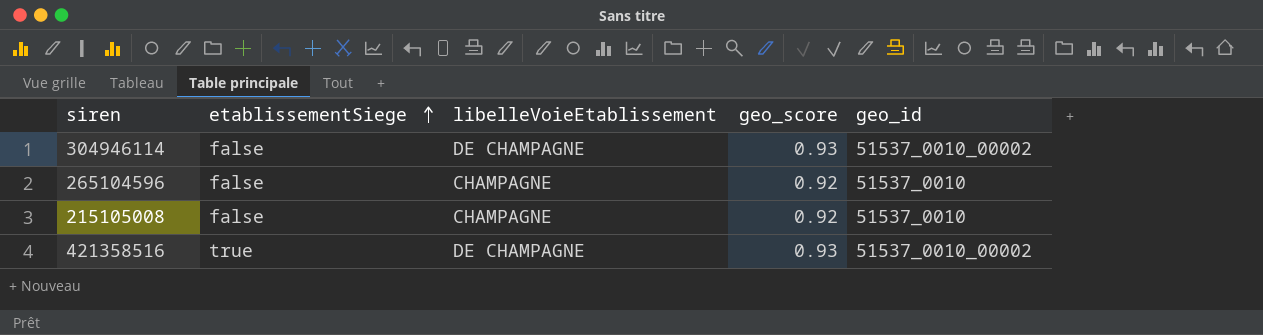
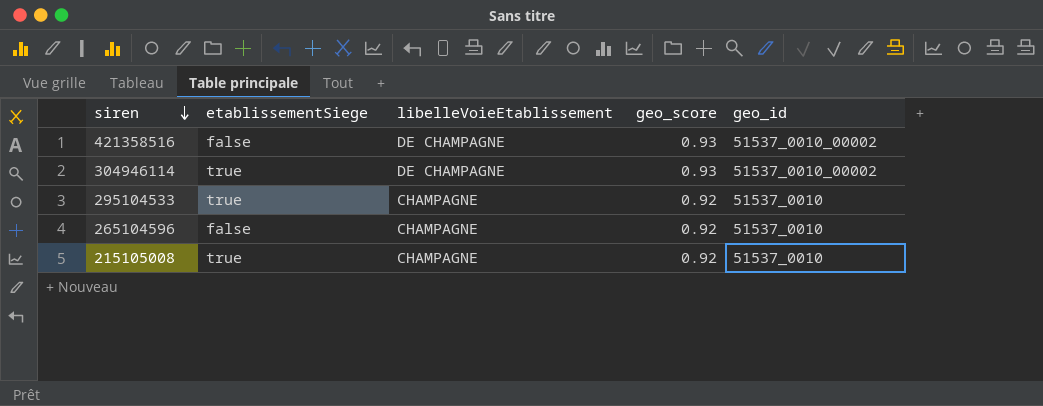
row order: etablissementSiege ascending -> siren descending
421358516 | etablissementSiege: true -> false
304946114 | etablissementSiege: false -> true
row 295104533: none -> true | CHAMPAGNE | 0.92 | 51537_0010
215105008 | etablissementSiege: false -> true

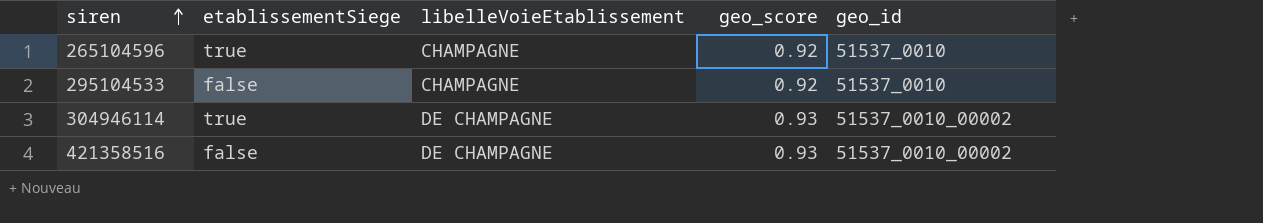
row order: siren descending -> siren ascending
row 215105008: true | CHAMPAGNE | 0.92 | 51537_0010 -> none
265104596 | etablissementSiege: false -> true
295104533 | etablissementSiege: true -> false

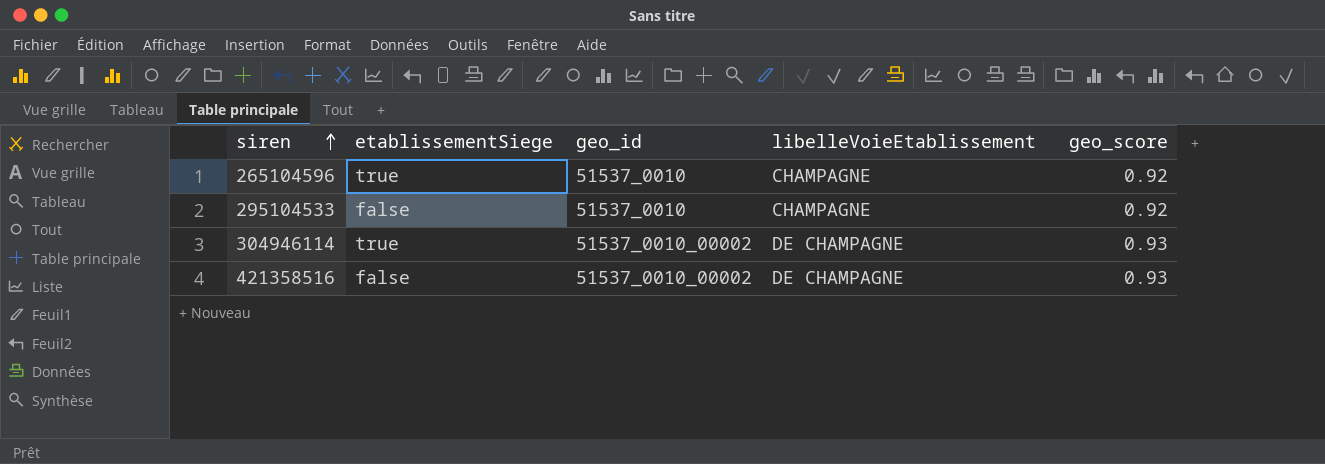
column geo_id | position: 5 -> 3

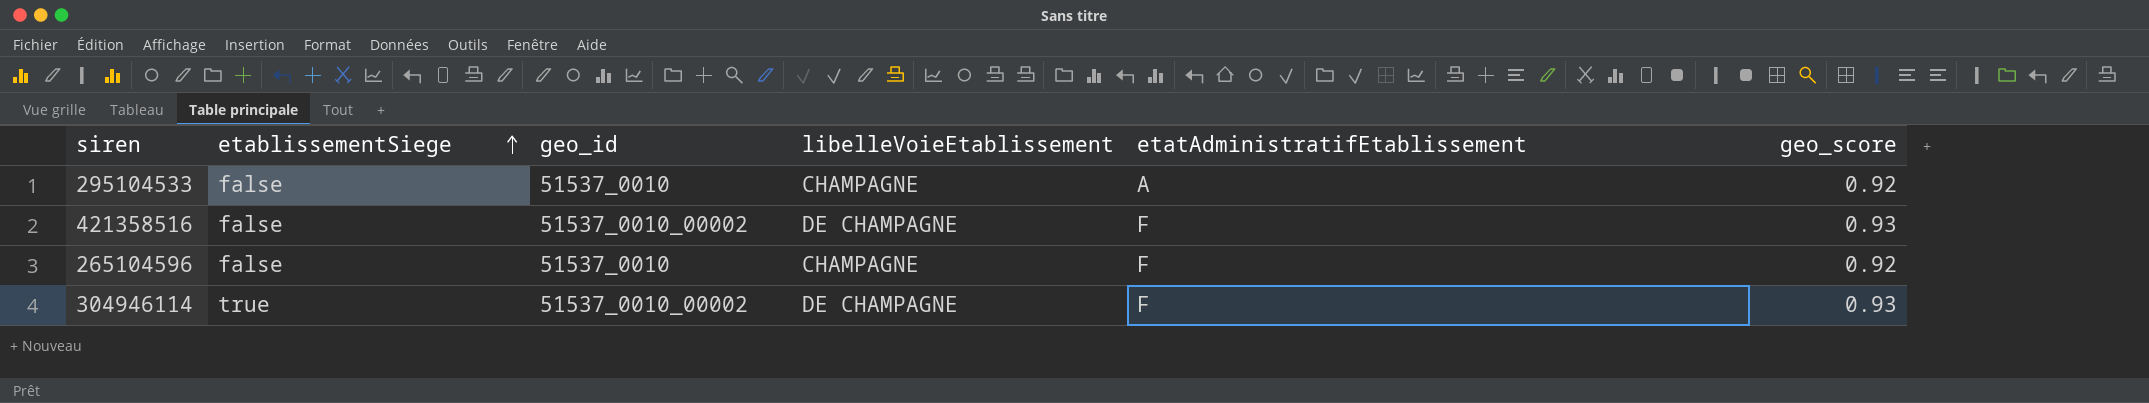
row order: siren ascending -> etablissementSiege ascending
column etatAdministratifEtablissement | position: none -> 5
265104596 | etablissementSiege: true -> false

